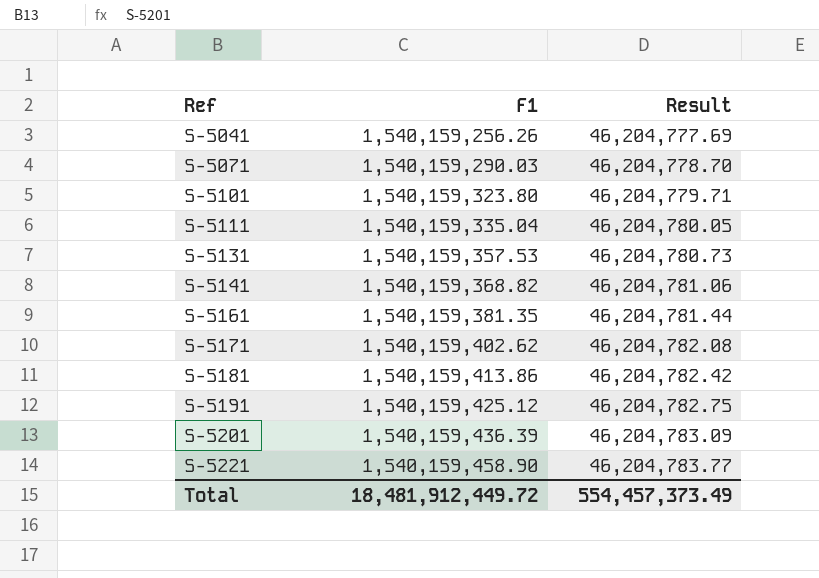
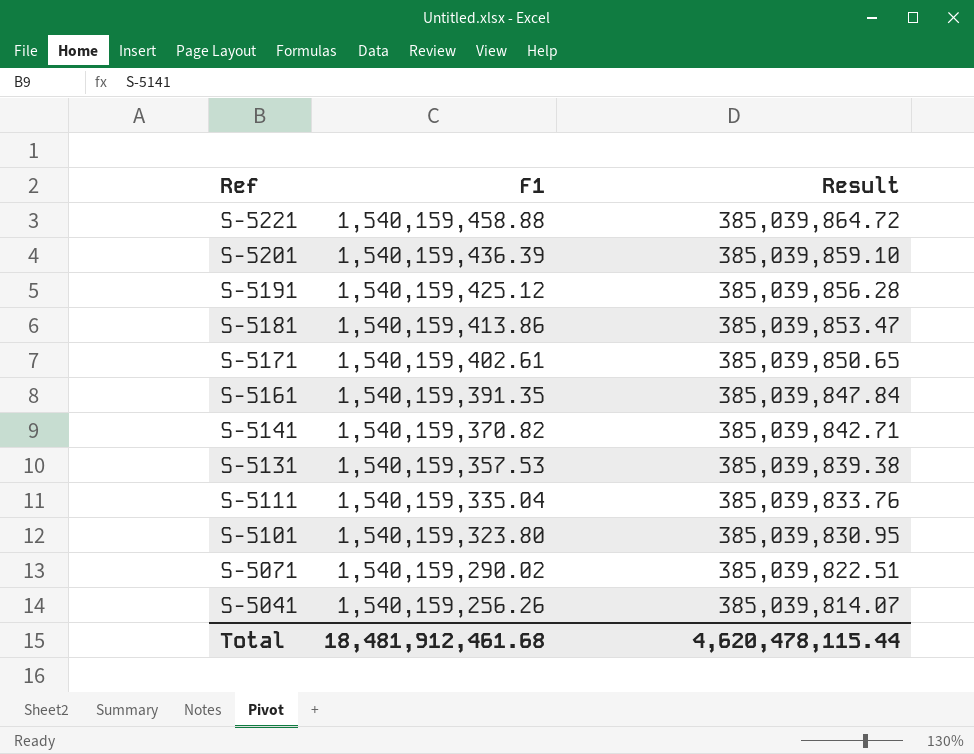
row order: Ref ascending -> Ref descending
column Result | formula: [F1] * 0.03 -> [F1] * 0.25
S-5221 | F1: 1,540,159,458.90 -> 1,540,159,458.88
S-5171 | F1: 1,540,159,402.62 -> 1,540,159,402.61
S-5161 | F1: 1,540,159,381.35 -> 1,540,159,391.35
S-5141 | F1: 1,540,159,368.82 -> 1,540,159,370.82
S-5071 | F1: 1,540,159,290.03 -> 1,540,159,290.02
Total | F1: 18,481,912,449.72 -> 18,481,912,461.68
Total | Result: 554,457,373.49 -> 4,620,478,115.44

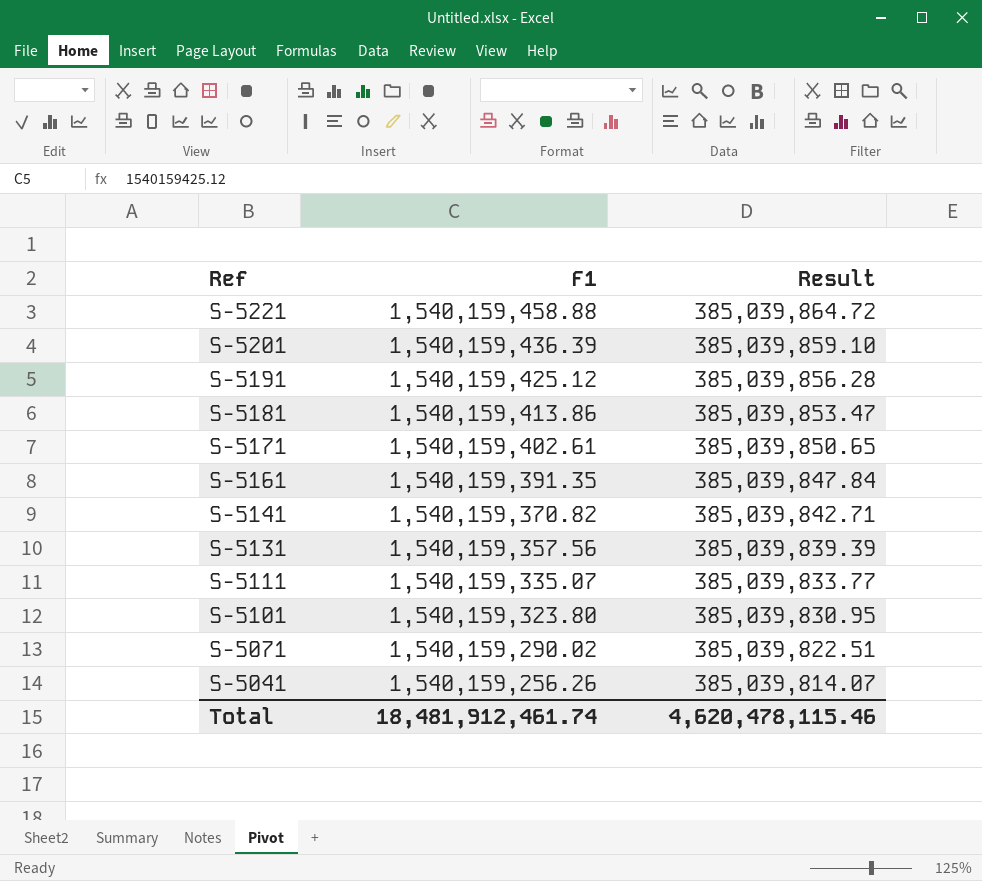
S-5131 | F1: 1,540,159,357.53 -> 1,540,159,357.56
S-5131 | Result: 385,039,839.38 -> 385,039,839.39
S-5111 | F1: 1,540,159,335.04 -> 1,540,159,335.07
S-5111 | Result: 385,039,833.76 -> 385,039,833.77
Total | F1: 18,481,912,461.68 -> 18,481,912,461.74
Total | Result: 4,620,478,115.44 -> 4,620,478,115.46

